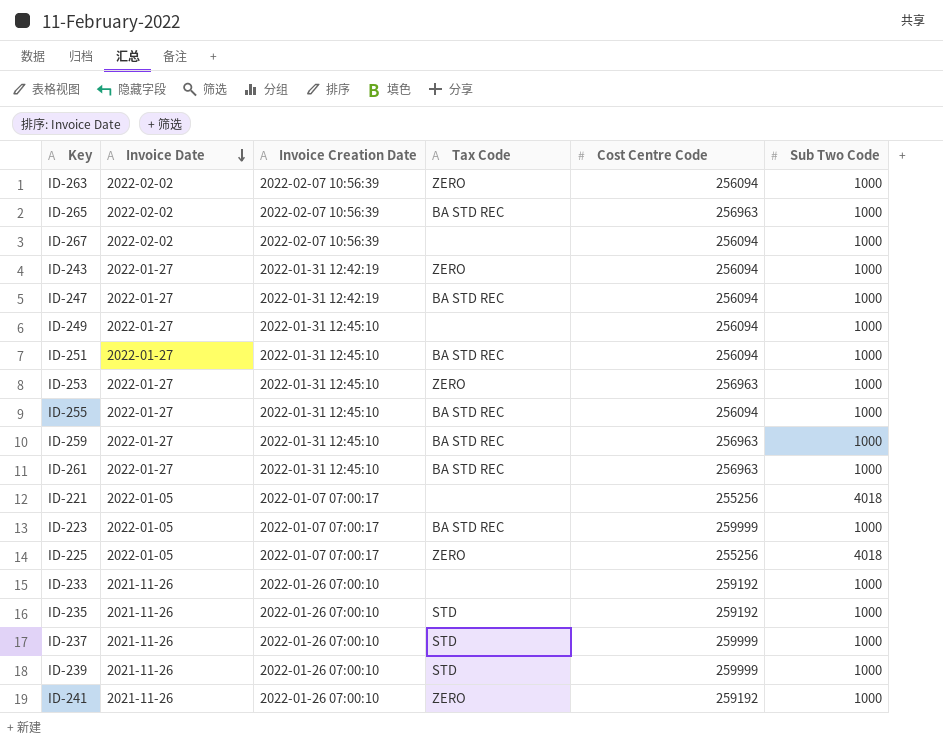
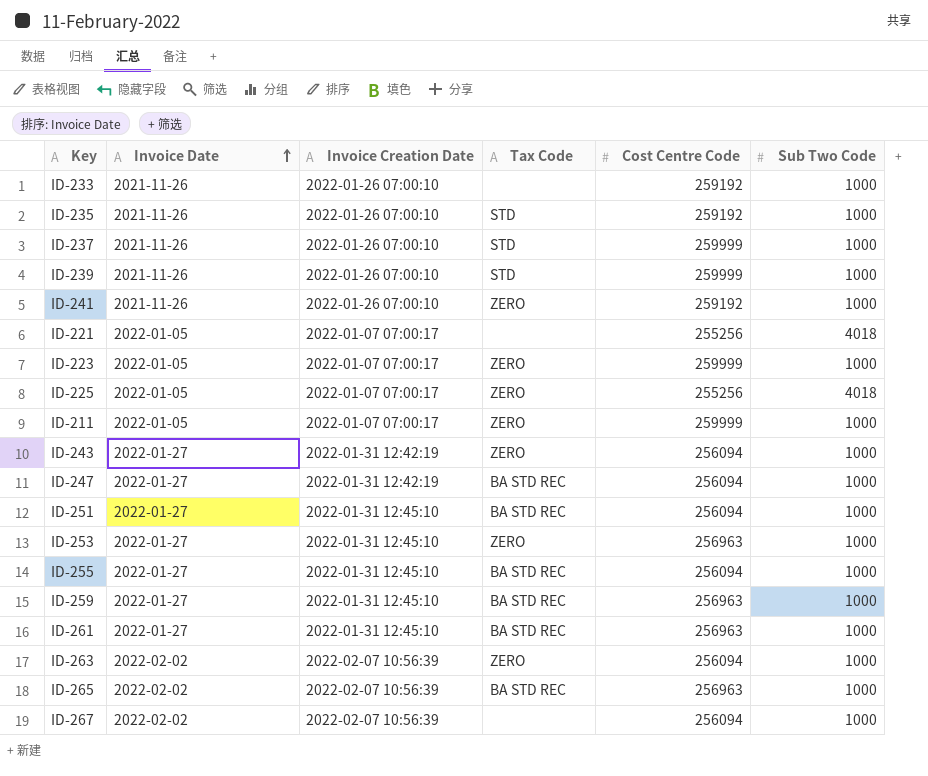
row order: Invoice Date descending -> Invoice Date ascending
row ID-249: 2022-01-27 | 2022-01-31 12:45:10 | none | 256094 | 1000 -> none
ID-223 | Tax Code: BA STD REC -> ZERO
row ID-211: none -> 2022-01-05 | 2022-01-07 07:00:17 | ZERO | 259999 | 1000

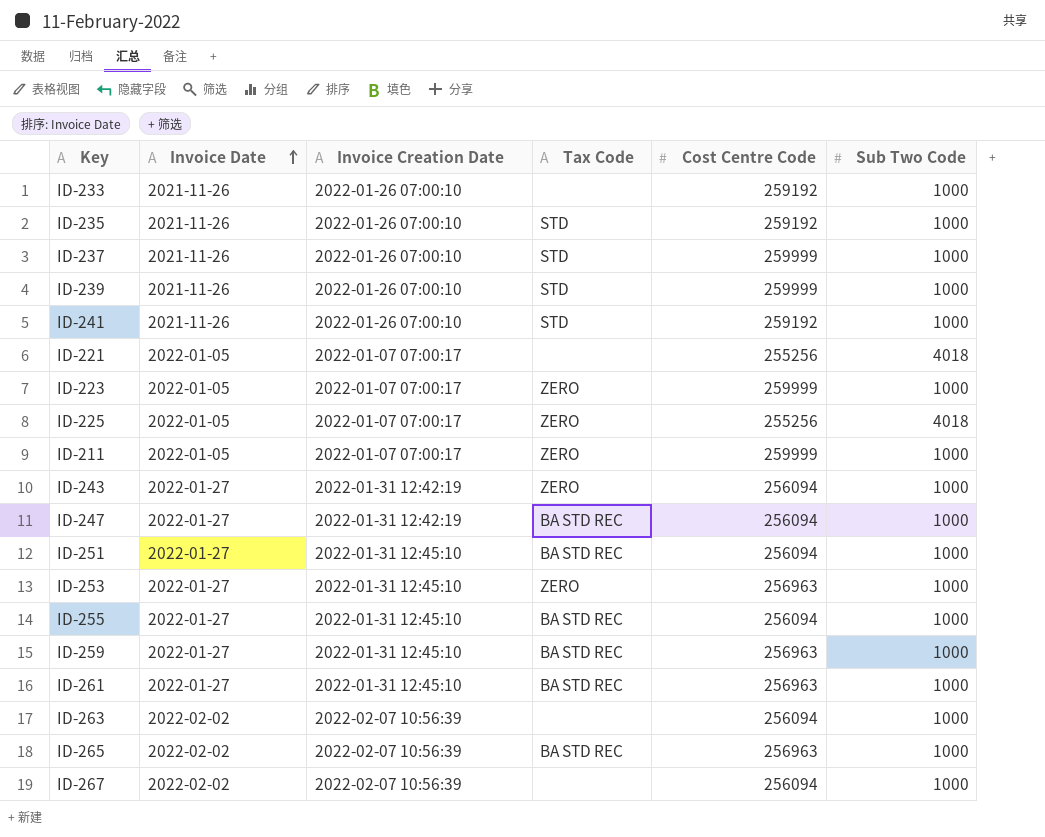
ID-241 | Tax Code: ZERO -> STD
ID-263 | Tax Code: ZERO -> none

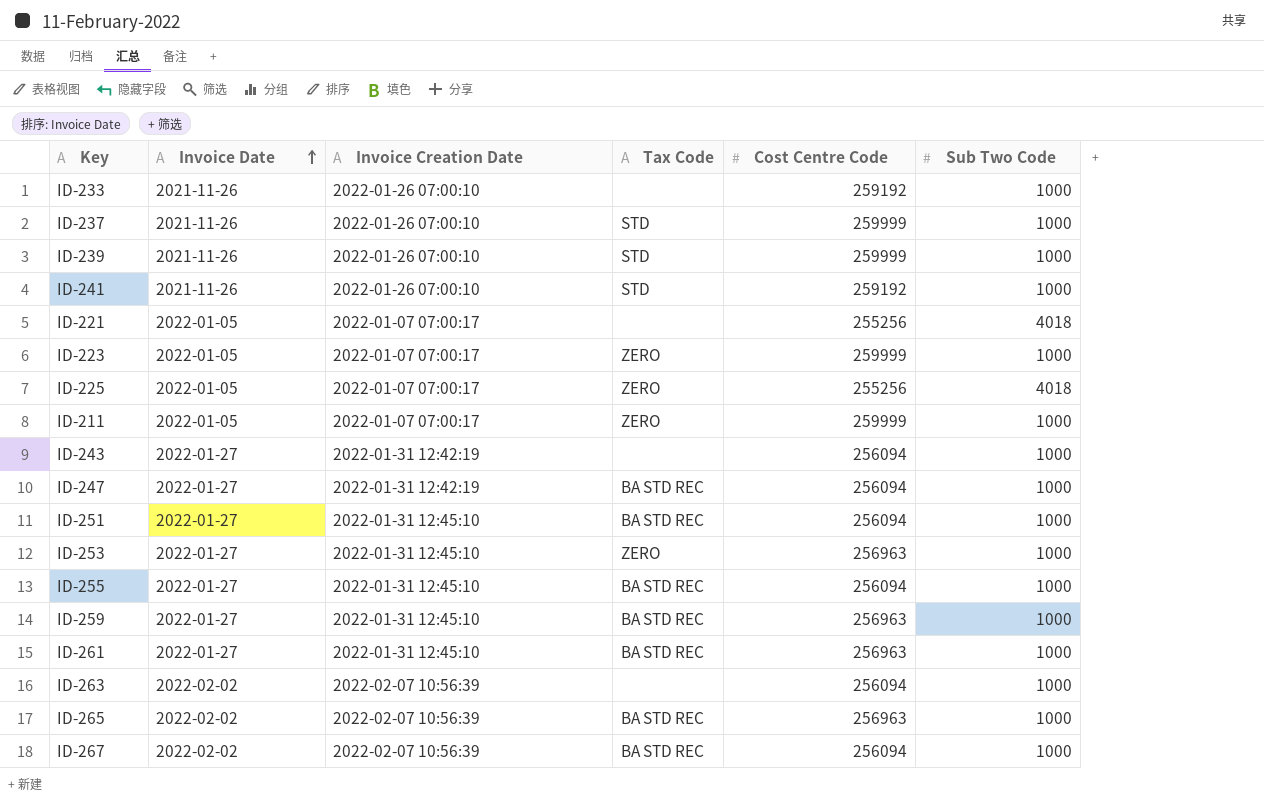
row ID-235: 2021-11-26 | 2022-01-26 07:00:10 | STD | 259192 | 1000 -> none
ID-243 | Tax Code: ZERO -> none
ID-267 | Tax Code: none -> BA STD REC

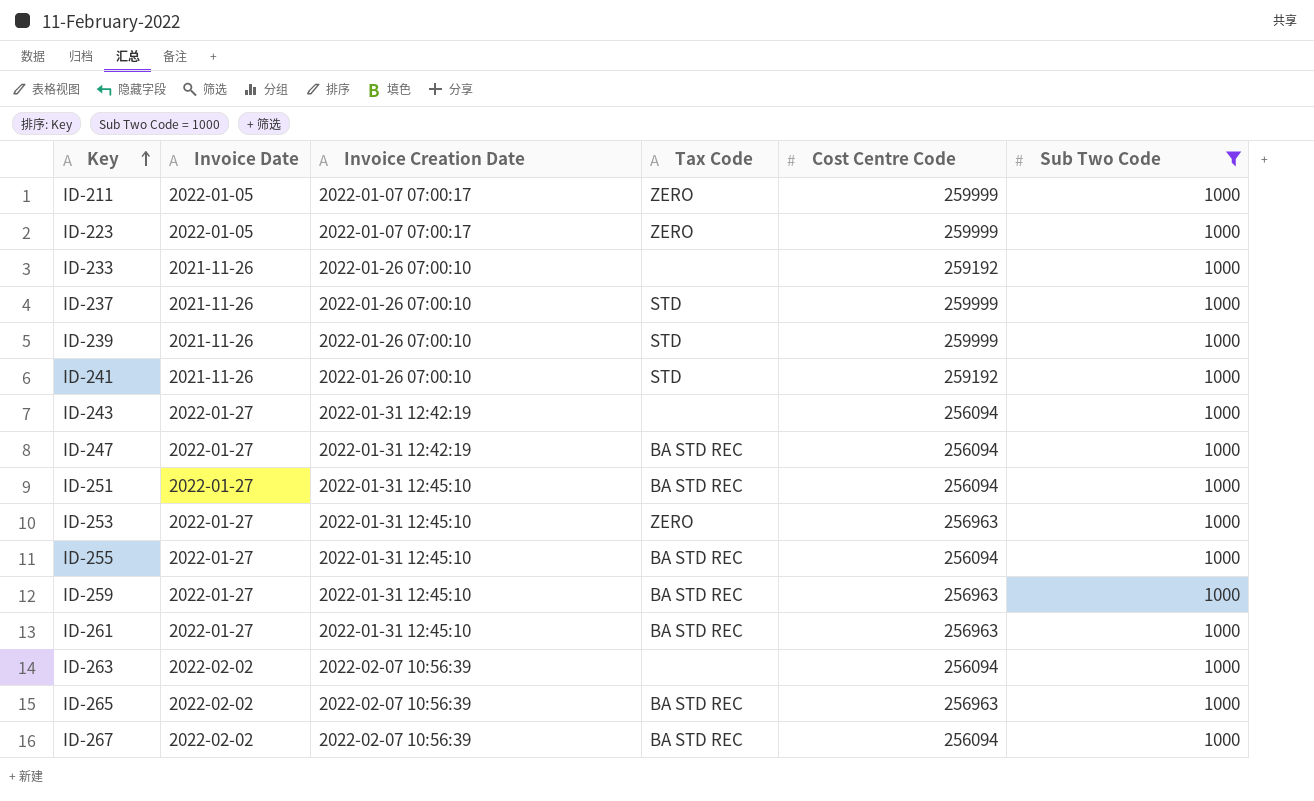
filter: none -> Sub Two Code = 1000
row order: Invoice Date ascending -> Key ascending

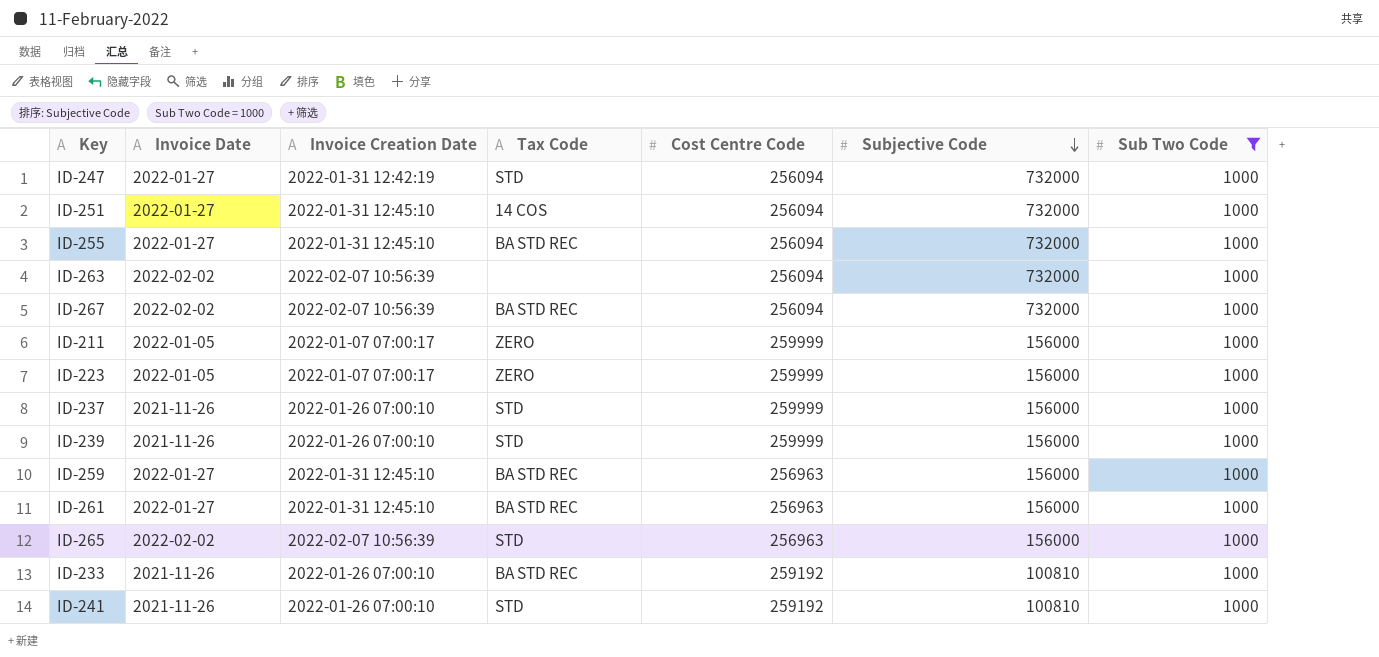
row order: Key ascending -> Subjective Code descending
column Subjective Code | position: none -> 6
row ID-243: 2022-01-27 | 2022-01-31 12:42:19 | none | 256094 | 1000 -> none
row ID-253: 2022-01-27 | 2022-01-31 12:45:10 | ZERO | 256963 | 1000 -> none
ID-247 | Tax Code: BA STD REC -> STD
ID-251 | Tax Code: BA STD REC -> 14 COS
ID-265 | Tax Code: BA STD REC -> STD
ID-233 | Tax Code: none -> BA STD REC

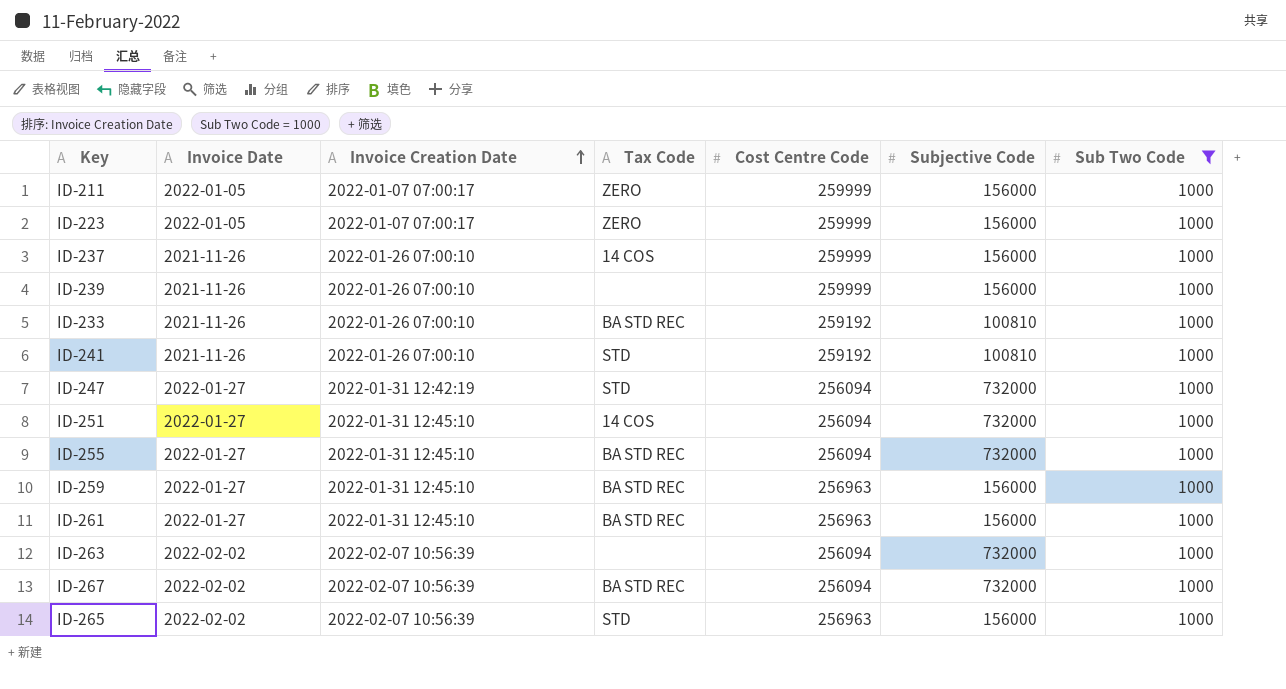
row order: Subjective Code descending -> Invoice Creation Date ascending
ID-237 | Tax Code: STD -> 14 COS
ID-239 | Tax Code: STD -> none

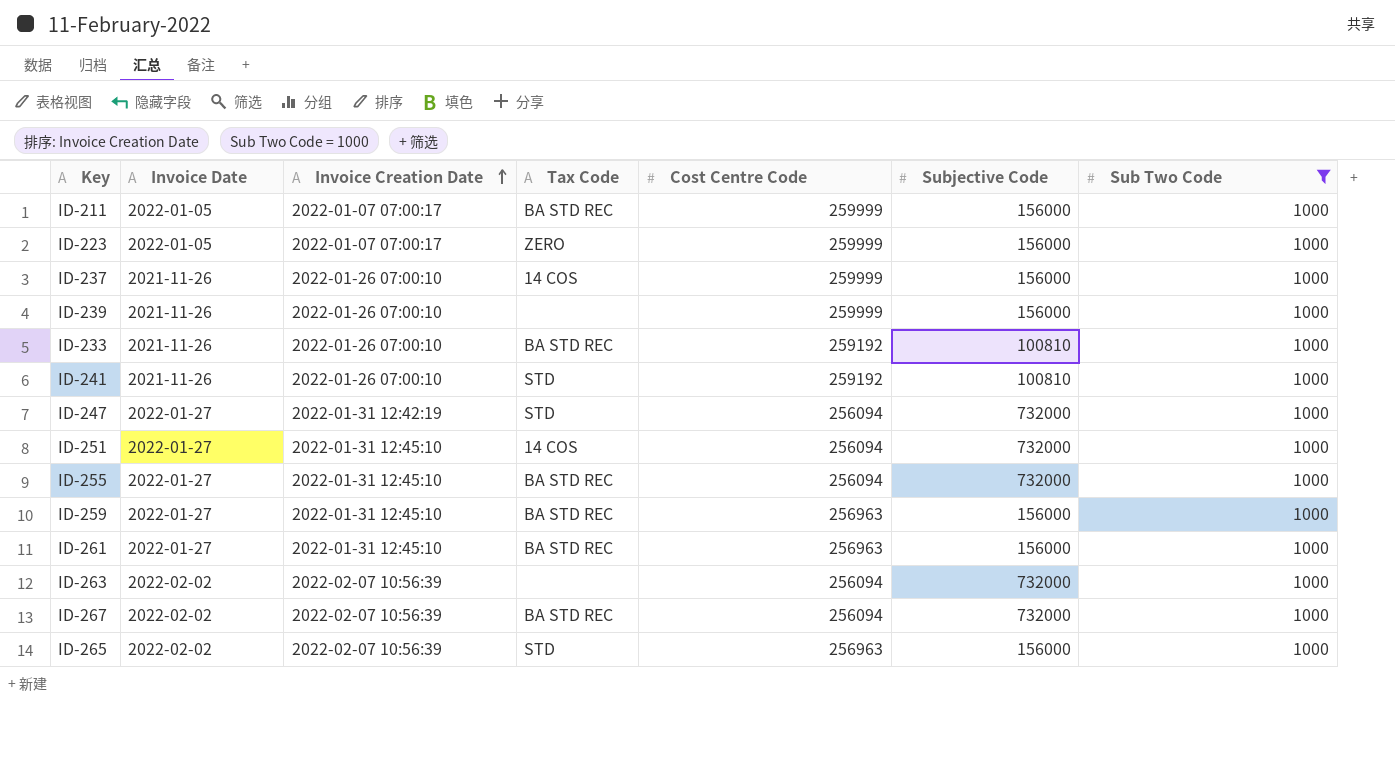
ID-211 | Tax Code: ZERO -> BA STD REC

